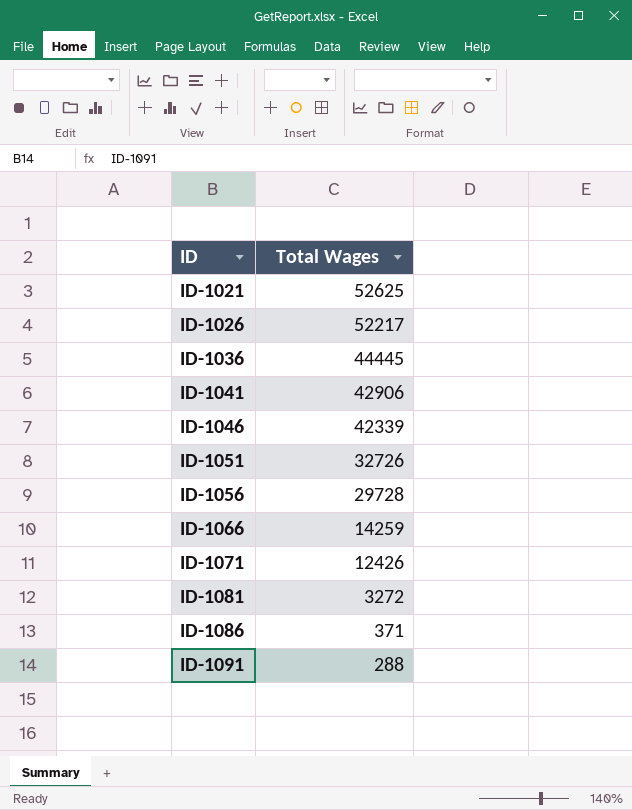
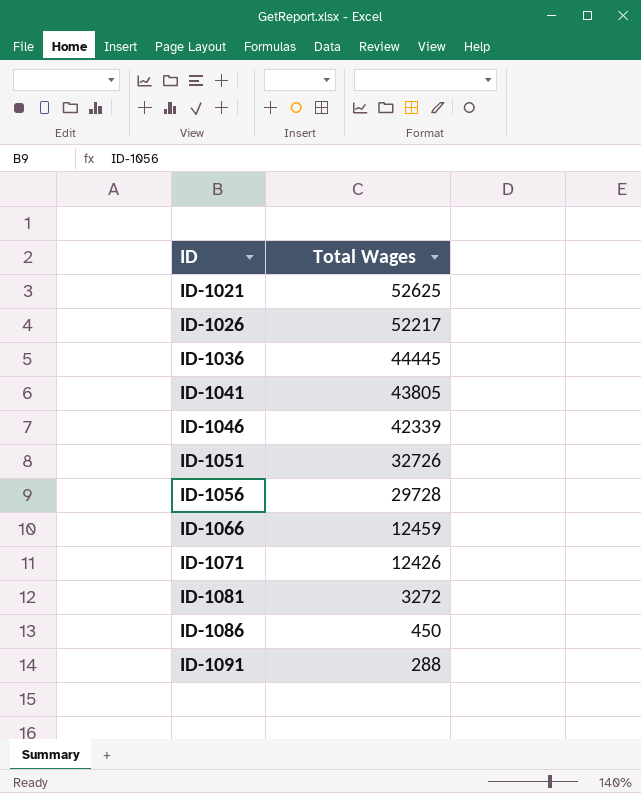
ID-1041 | Total Wages: 42906 -> 43805
ID-1066 | Total Wages: 14259 -> 12459
ID-1086 | Total Wages: 371 -> 450

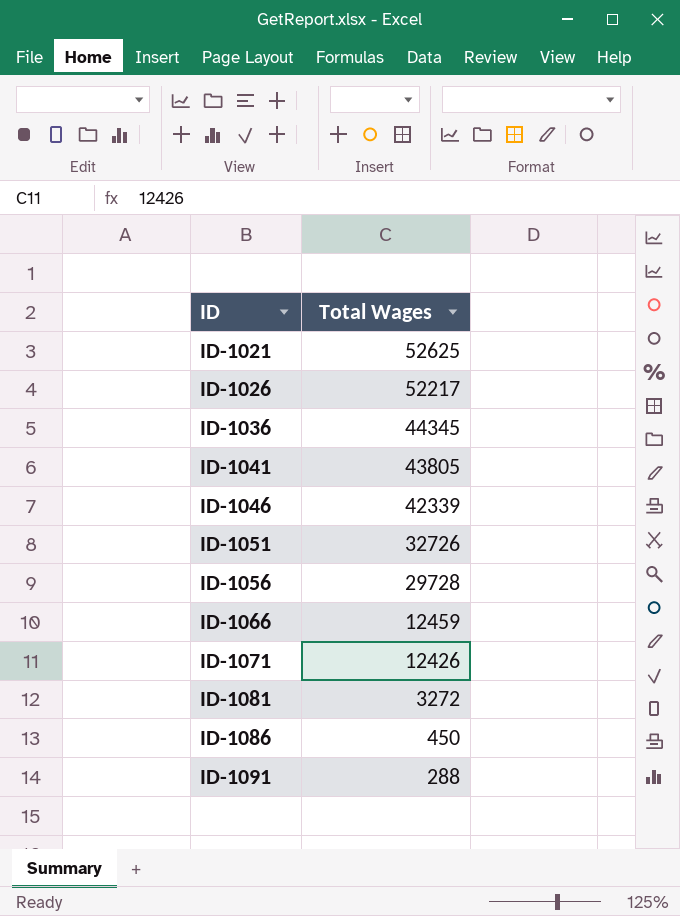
ID-1036 | Total Wages: 44445 -> 44345

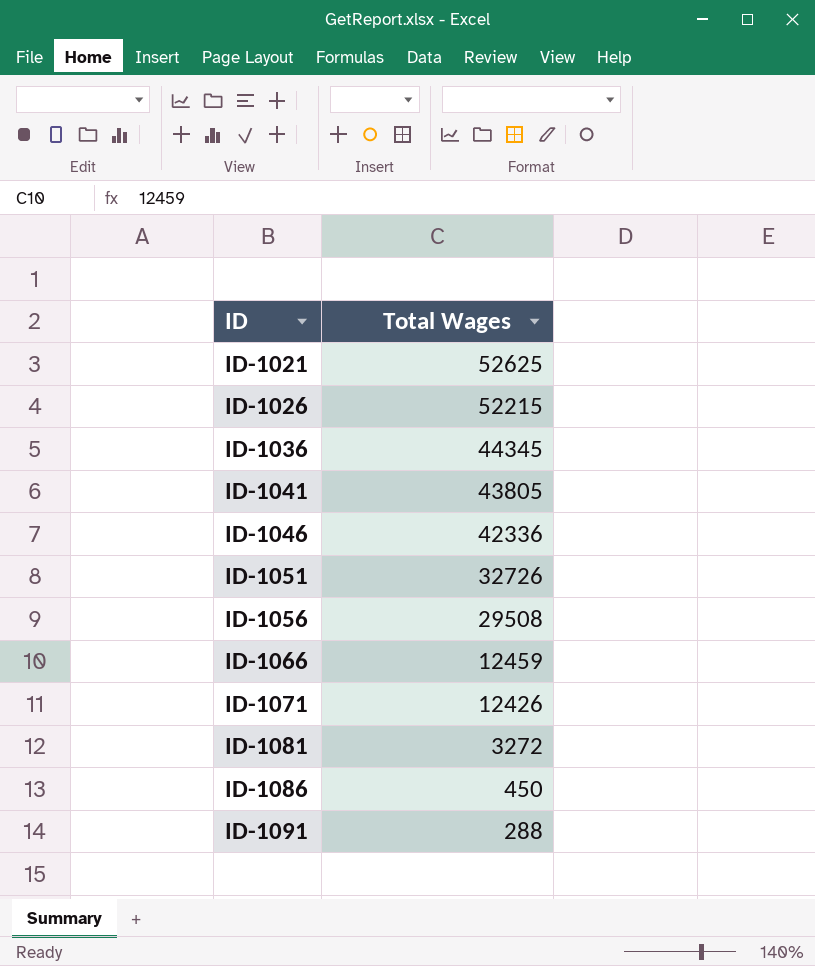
ID-1026 | Total Wages: 52217 -> 52215
ID-1046 | Total Wages: 42339 -> 42336
ID-1056 | Total Wages: 29728 -> 29508

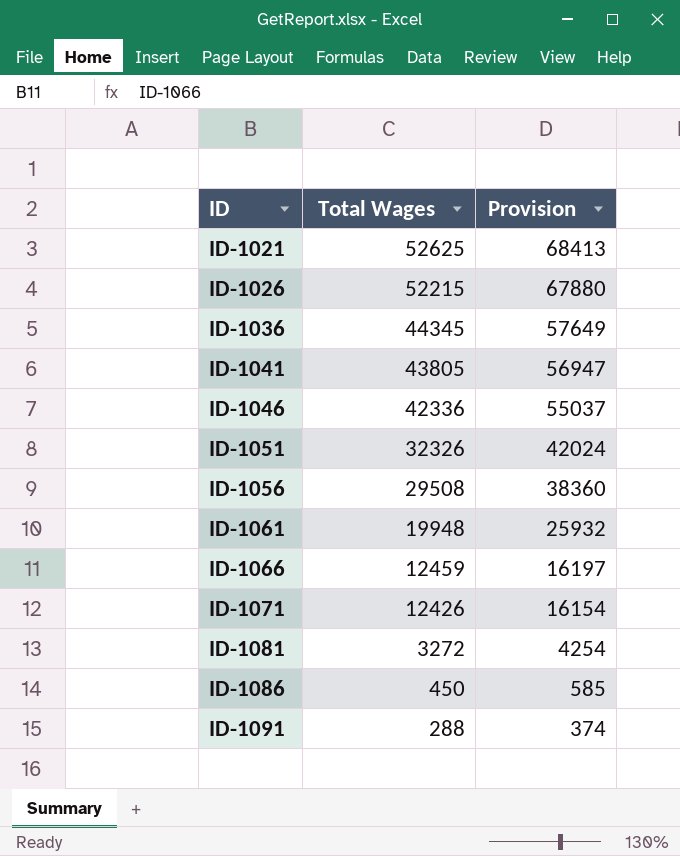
column Provision | formula: none -> [Total Wages] * 1.3
ID-1051 | Total Wages: 32726 -> 32326
row ID-1061: none -> 19948 | 25932

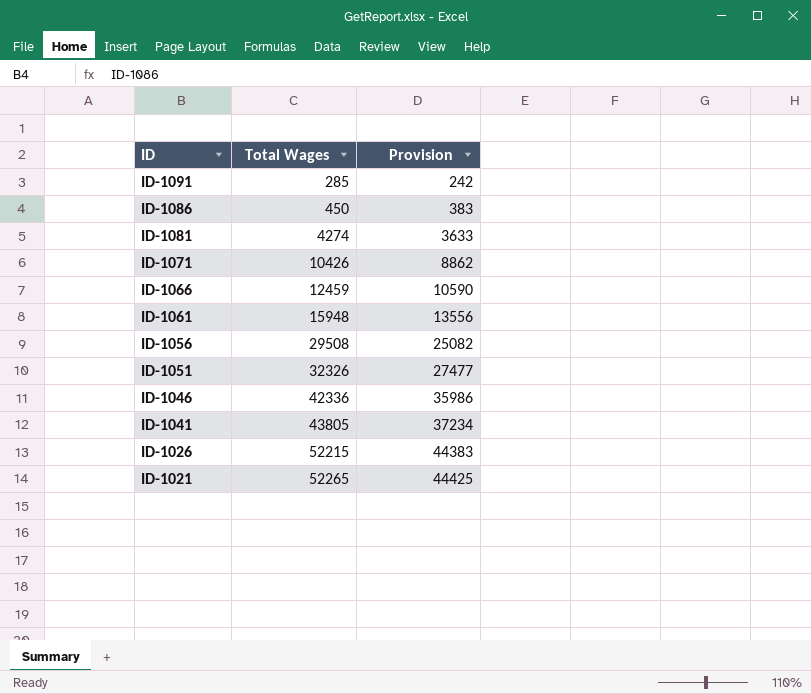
row order: ID ascending -> ID descending
column Provision | formula: [Total Wages] * 1.3 -> [Total Wages] * 0.85
row ID-1036: 44345 | 57649 -> none
ID-1091 | Total Wages: 288 -> 285
ID-1081 | Total Wages: 3272 -> 4274
ID-1071 | Total Wages: 12426 -> 10426
ID-1061 | Total Wages: 19948 -> 15948
ID-1021 | Total Wages: 52625 -> 52265

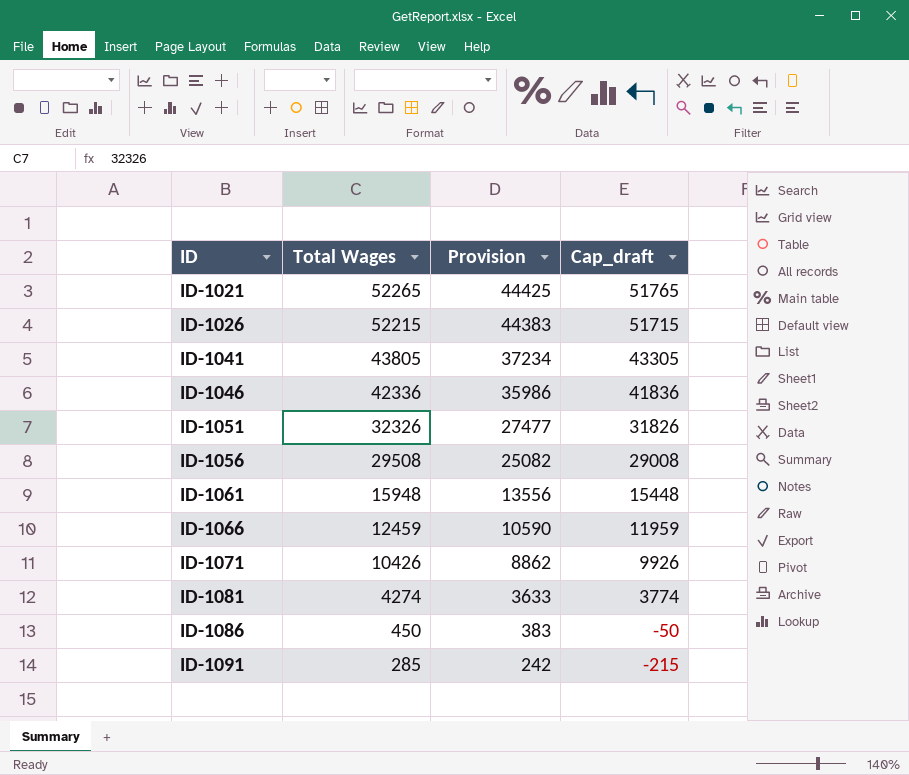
row order: ID descending -> ID ascending
column Cap_draft | formula: none -> [Total Wages] - 500

